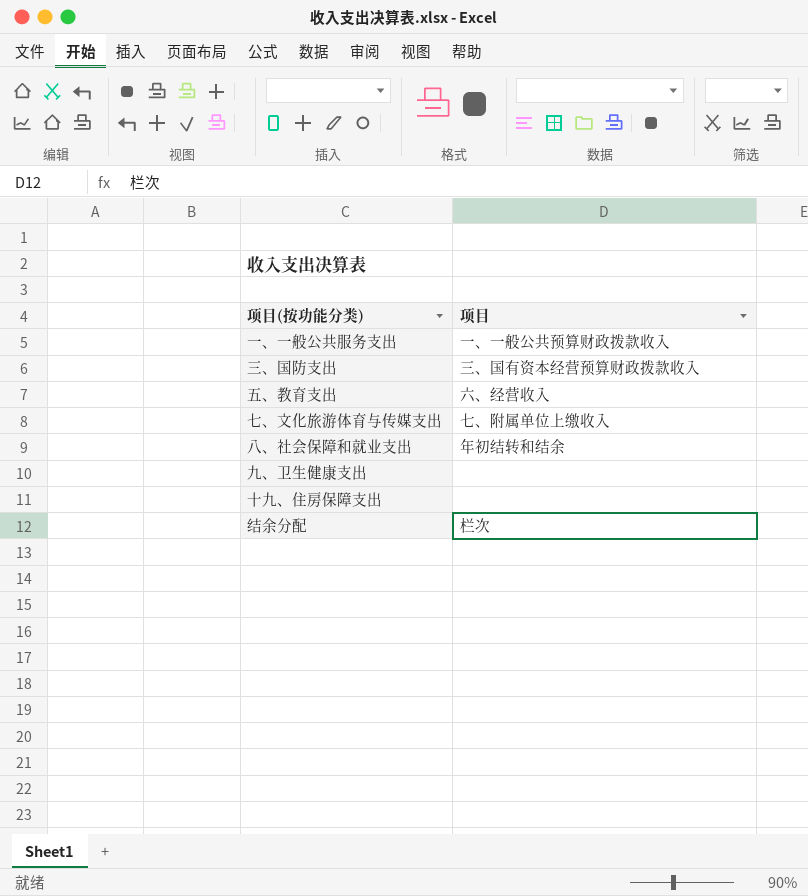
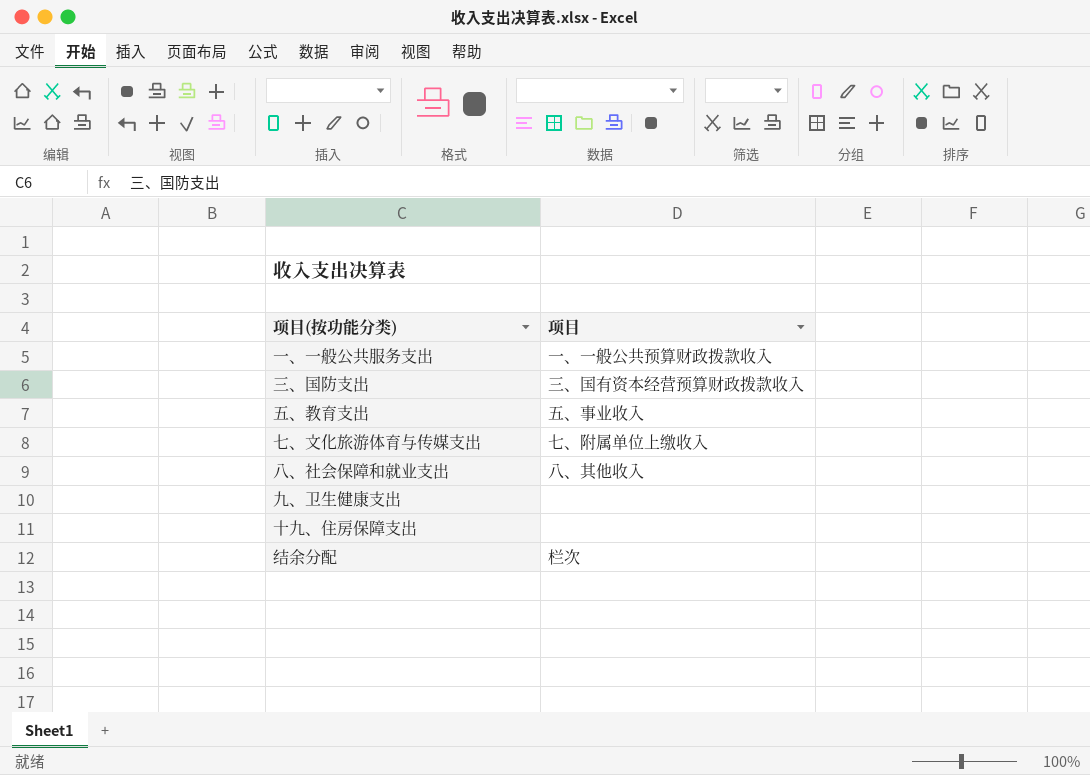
五、教育支出 | 项目: 六、经营收入 -> 五、事业收入
八、社会保障和就业支出 | 项目: 年初结转和结余 -> 八、其他收入

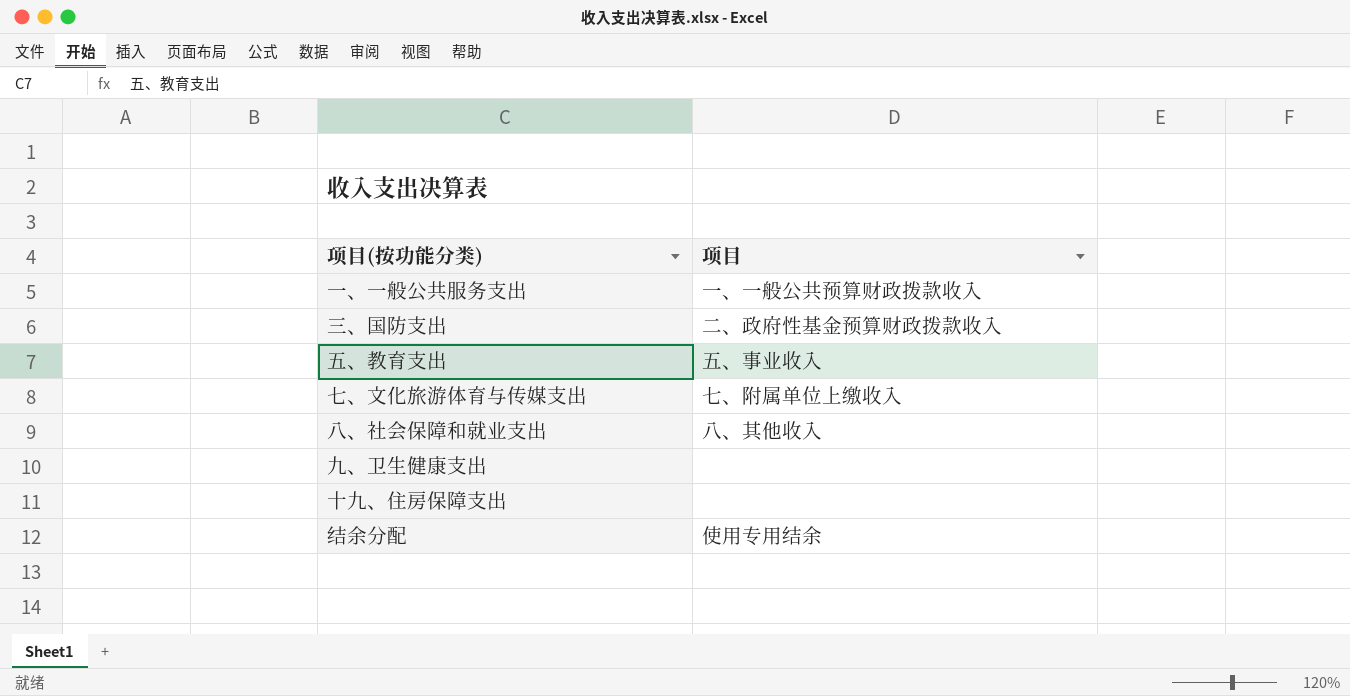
三、国防支出 | 项目: 三、国有资本经营预算财政拨款收入 -> 二、政府性基金预算财政拨款收入
结余分配 | 项目: 栏次 -> 使用专用结余

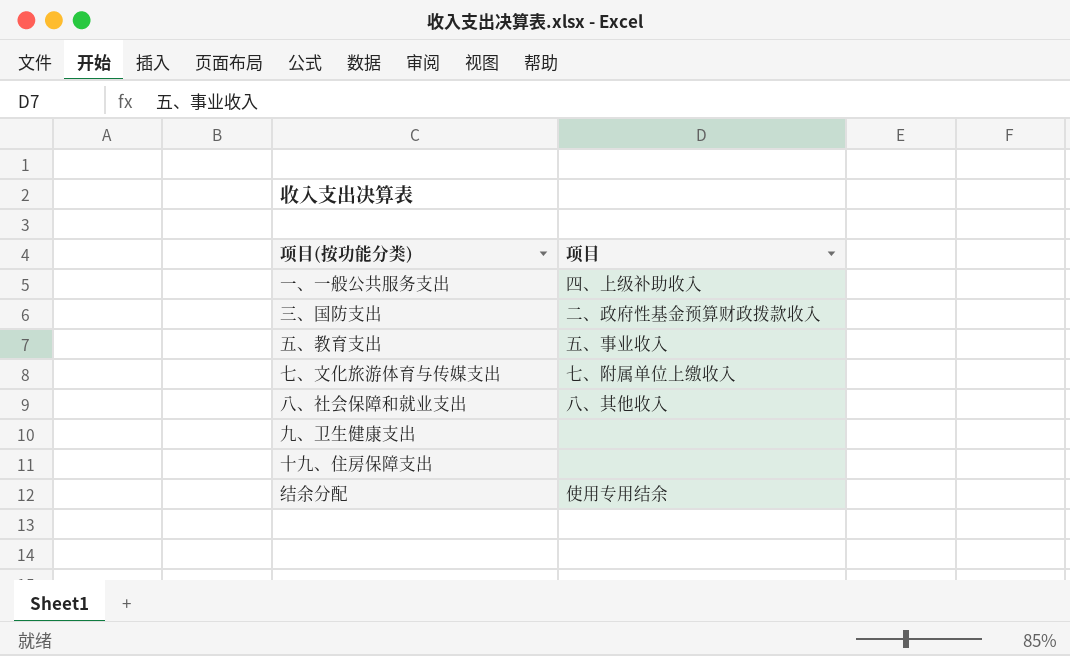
一、一般公共服务支出 | 项目: 一、一般公共预算财政拨款收入 -> 四、上级补助收入

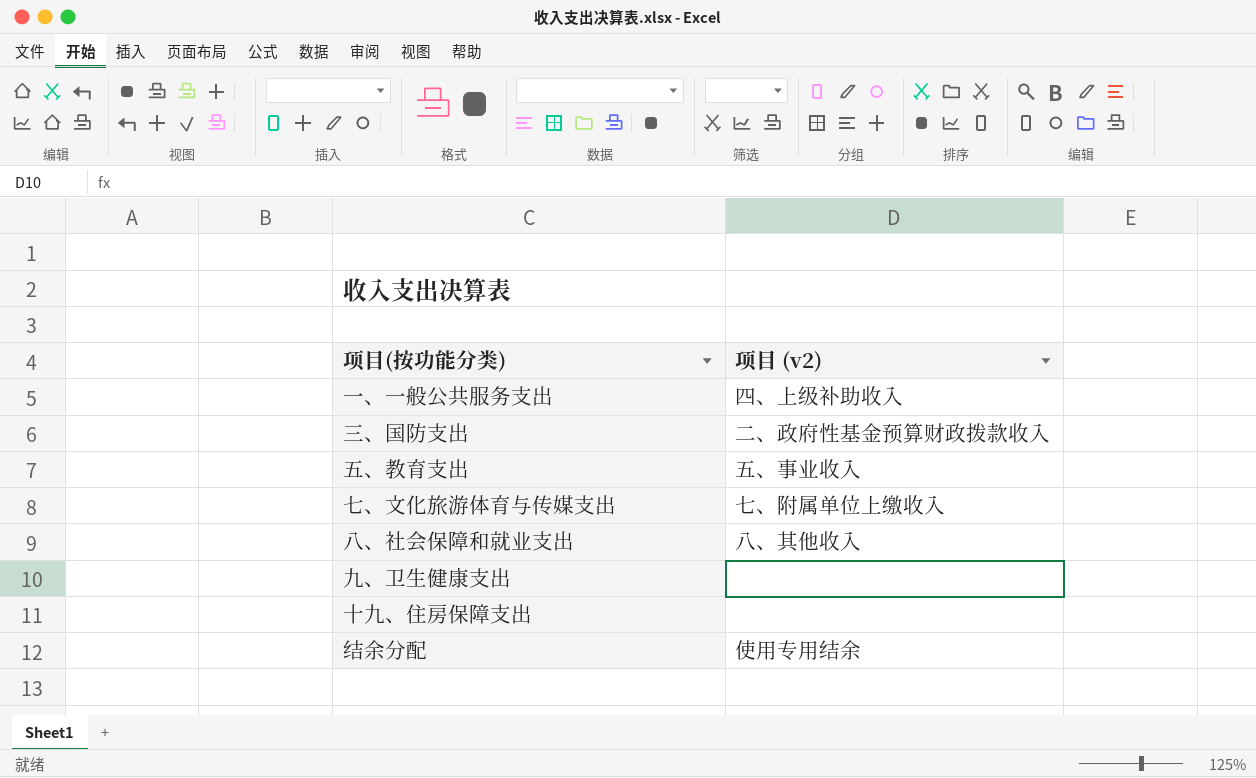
column name: 项目 -> 项目 (v2)

